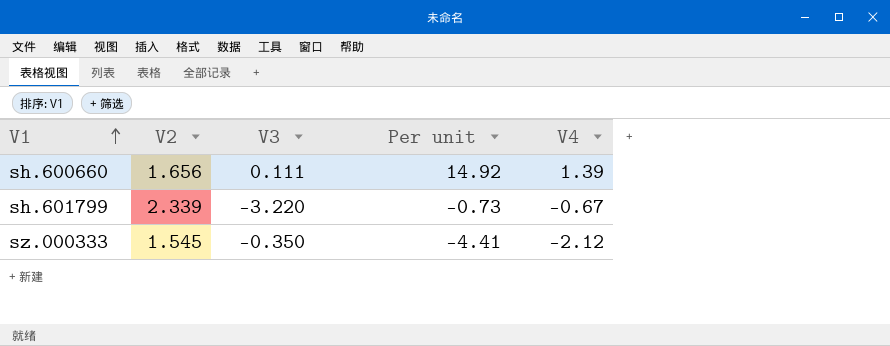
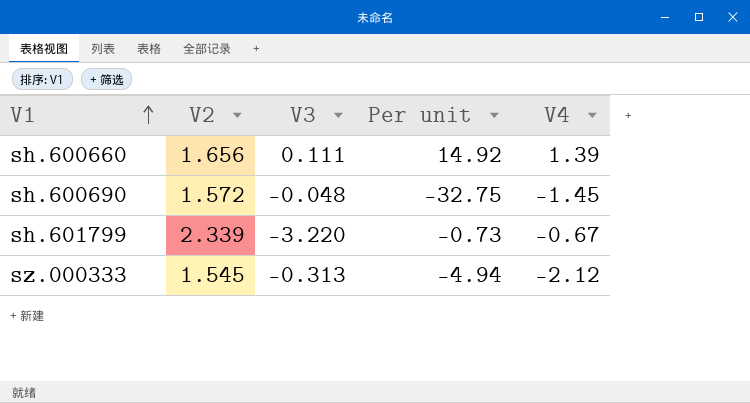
row sh.600690: none -> 1.572 | -0.048 | -32.75 | -1.45
sz.000333 | V3: -0.350 -> -0.313
sz.000333 | Per unit: -4.41 -> -4.94

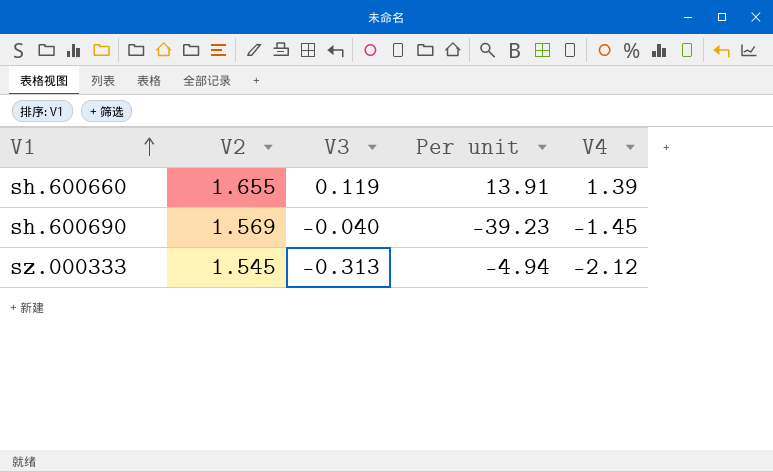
row sh.601799: 2.339 | -3.220 | -0.73 | -0.67 -> none
sh.600660 | V2: 1.656 -> 1.655
sh.600660 | V3: 0.111 -> 0.119
sh.600660 | Per unit: 14.92 -> 13.91
sh.600690 | V2: 1.572 -> 1.569
sh.600690 | V3: -0.048 -> -0.040
sh.600690 | Per unit: -32.75 -> -39.23

